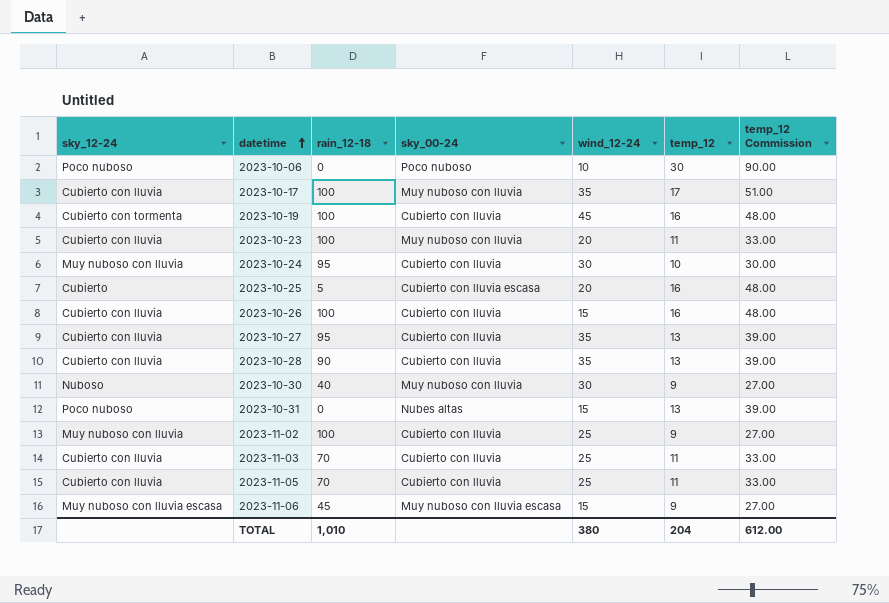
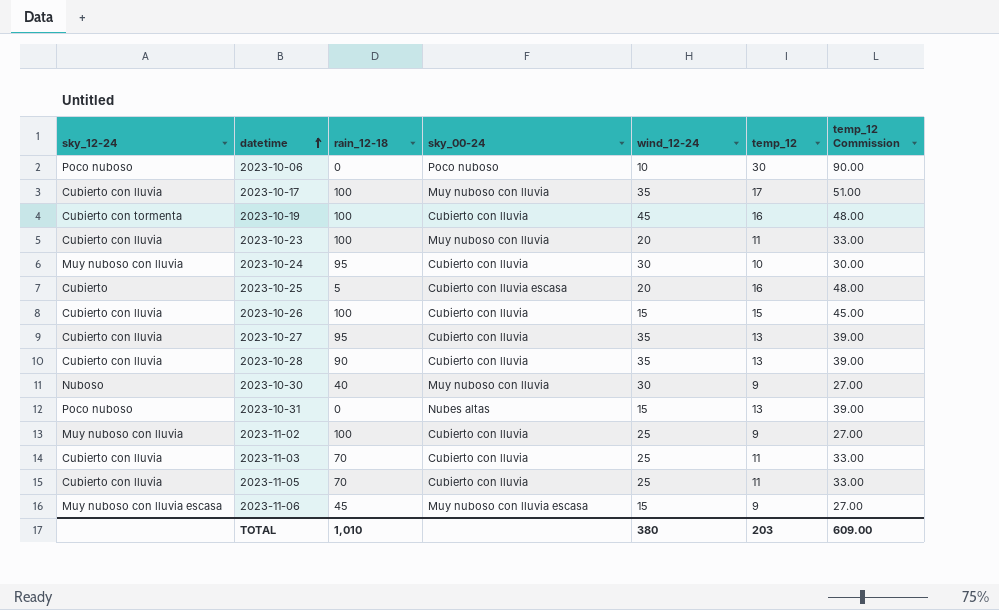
2023-10-26 | temp_12: 16 -> 15
2023-10-26 | temp_12 Commission: 48.00 -> 45.00
TOTAL | temp_12: 204 -> 203
TOTAL | temp_12 Commission: 612.00 -> 609.00

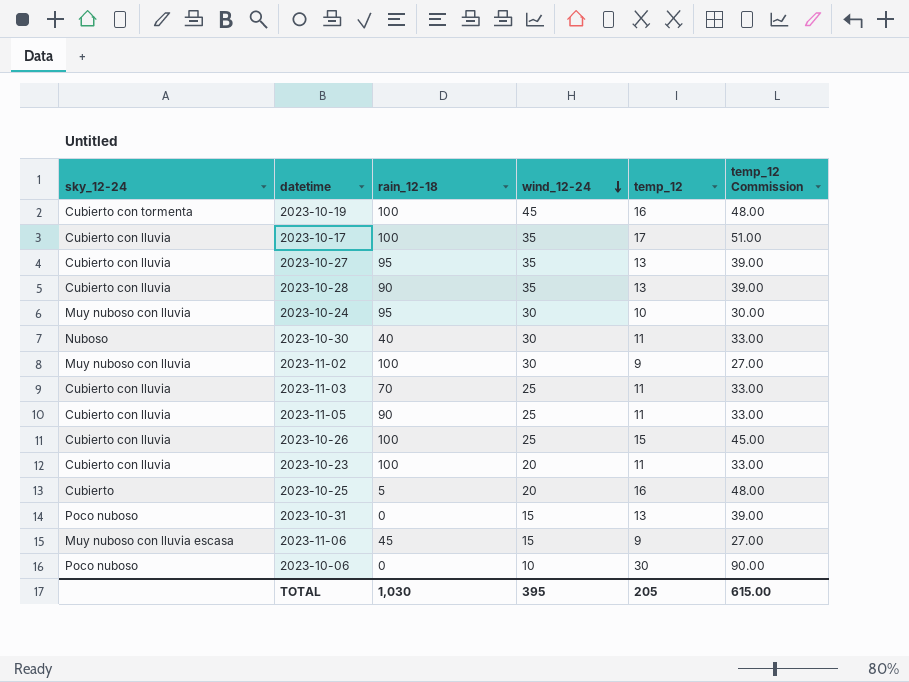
row order: datetime ascending -> wind_12-24 descending
column sky_00-24 | position: 4 -> none
2023-10-30 | temp_12: 9 -> 11
2023-10-30 | temp_12 Commission: 27.00 -> 33.00
2023-11-02 | wind_12-24: 25 -> 30
2023-11-05 | rain_12-18: 70 -> 90
2023-10-26 | wind_12-24: 15 -> 25
TOTAL | rain_12-18: 1,010 -> 1,030
TOTAL | wind_12-24: 380 -> 395
TOTAL | temp_12: 203 -> 205
TOTAL | temp_12 Commission: 609.00 -> 615.00

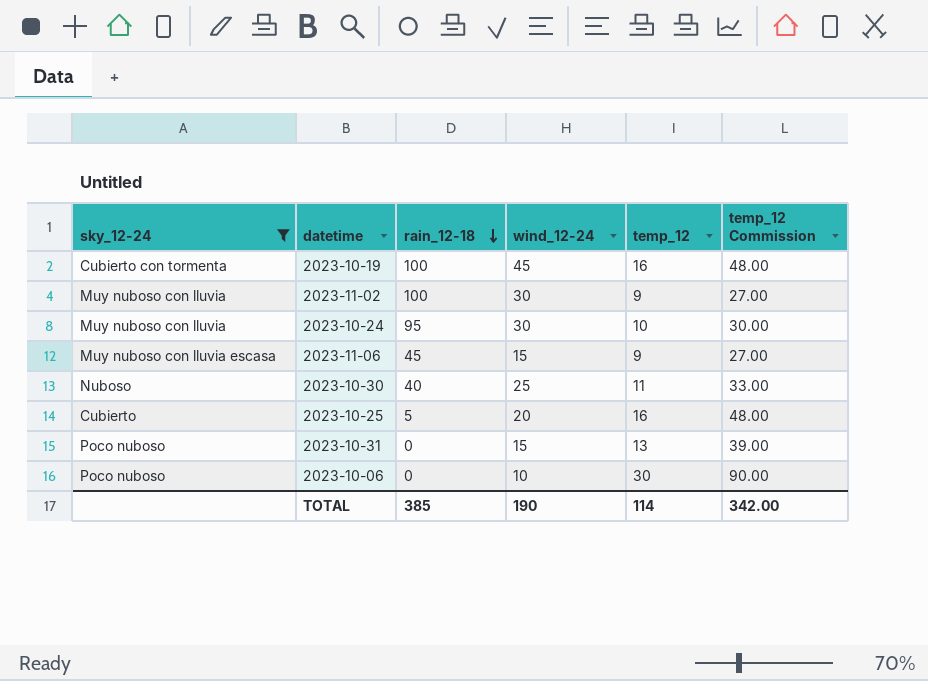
filter: none -> sky_12-24 != Cubierto con lluvia
row order: wind_12-24 descending -> rain_12-18 descending
2023-10-30 | wind_12-24: 30 -> 25
TOTAL | rain_12-18: 1,030 -> 385
TOTAL | wind_12-24: 395 -> 190
TOTAL | temp_12: 205 -> 114
TOTAL | temp_12 Commission: 615.00 -> 342.00

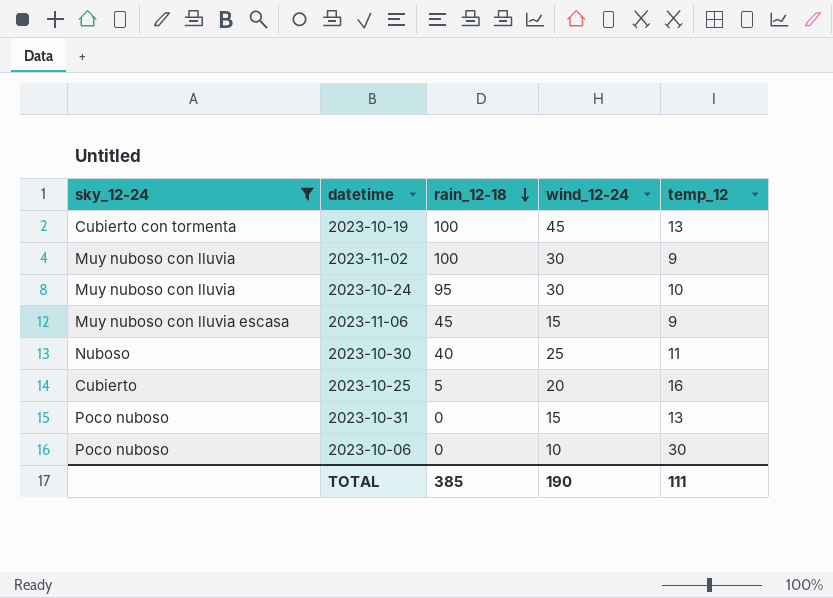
column temp_12 Commission | formula: [temp_12] * 3 -> none
2023-10-19 | temp_12: 16 -> 13
TOTAL | temp_12: 114 -> 111

